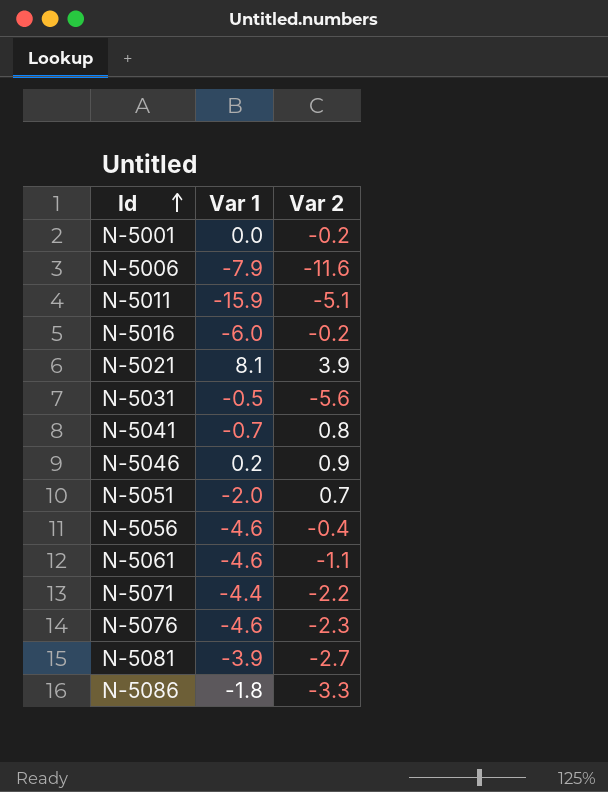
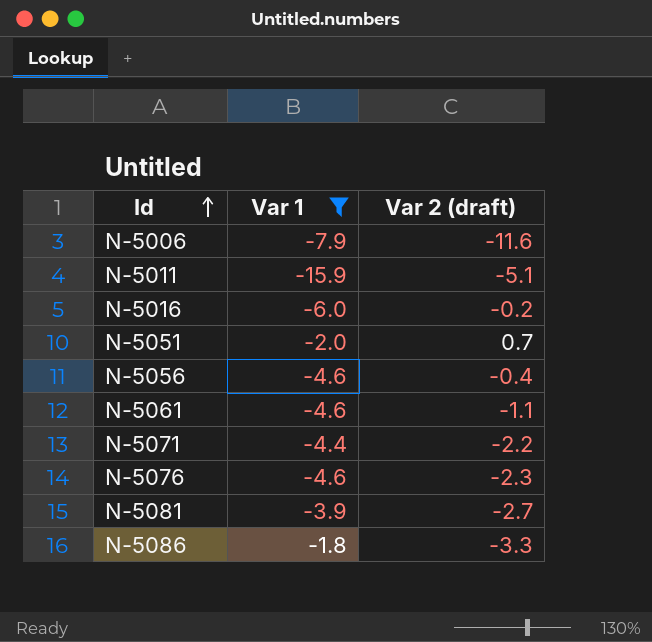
filter: none -> Var 1 <= -1.8
column name: Var 2 -> Var 2 (draft)

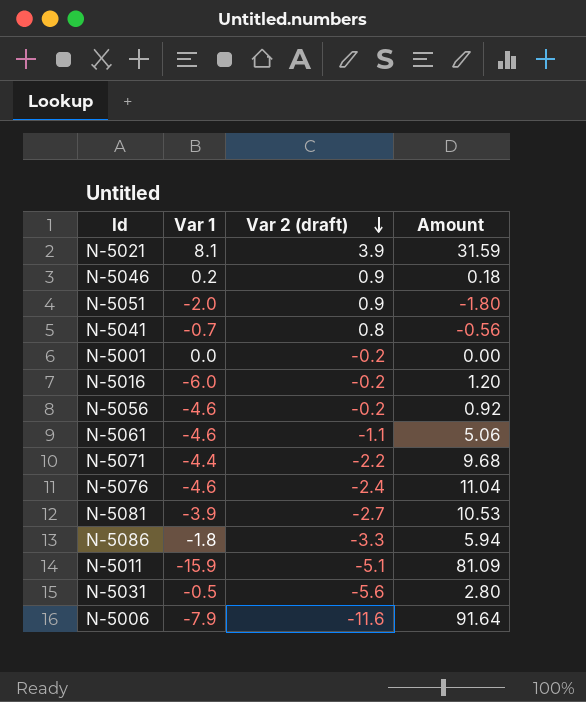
filter: Var 1 <= -1.8 -> none
row order: Id ascending -> Var 2 (draft) descending
column Amount | formula: none -> [Var 1] * [Var 2 (draft)]
N-5051 | Var 2 (draft): 0.7 -> 0.9
N-5056 | Var 2 (draft): -0.4 -> -0.2
N-5076 | Var 2 (draft): -2.3 -> -2.4

